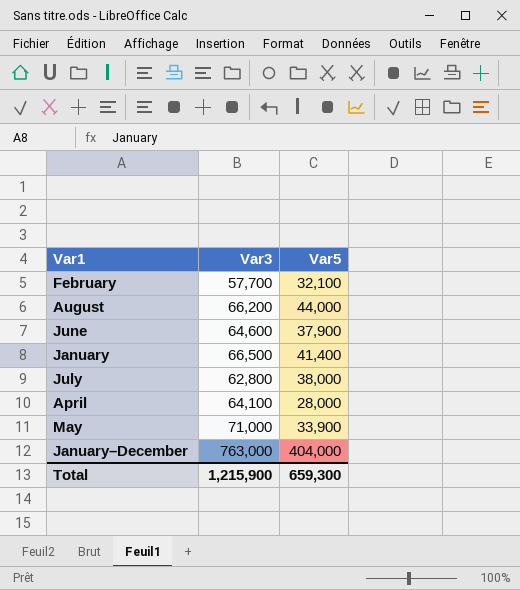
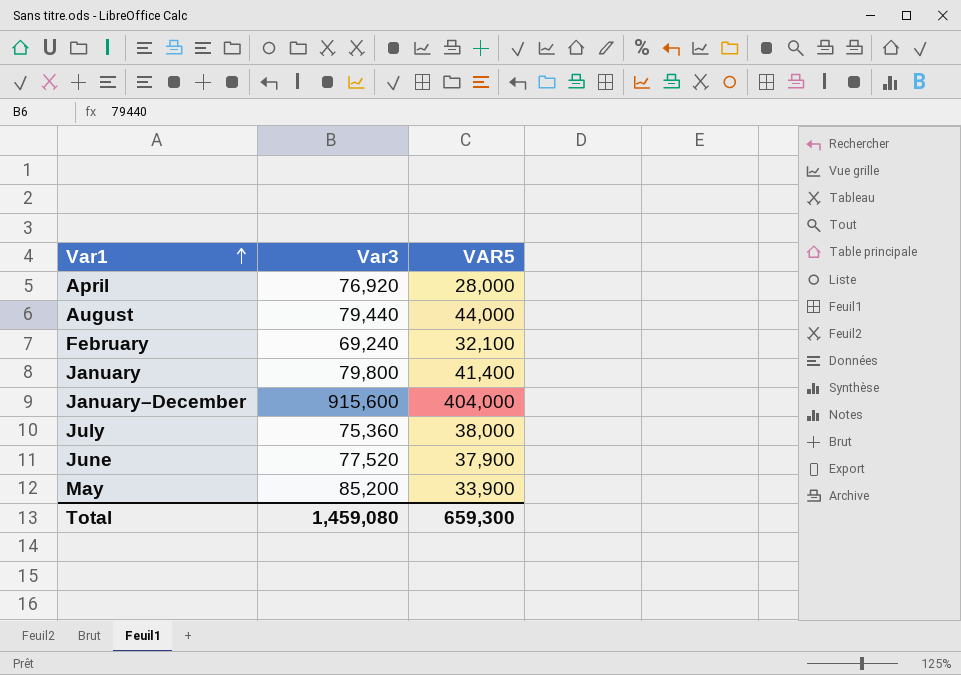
row order: none -> Var1 ascending
column name: Var5 -> VAR5
April | Var3: 64,100 -> 76,920
August | Var3: 66,200 -> 79,440
February | Var3: 57,700 -> 69,240
January | Var3: 66,500 -> 79,800
January–December | Var3: 763,000 -> 915,600
July | Var3: 62,800 -> 75,360
June | Var3: 64,600 -> 77,520
May | Var3: 71,000 -> 85,200
Total | Var3: 1,215,900 -> 1,459,080

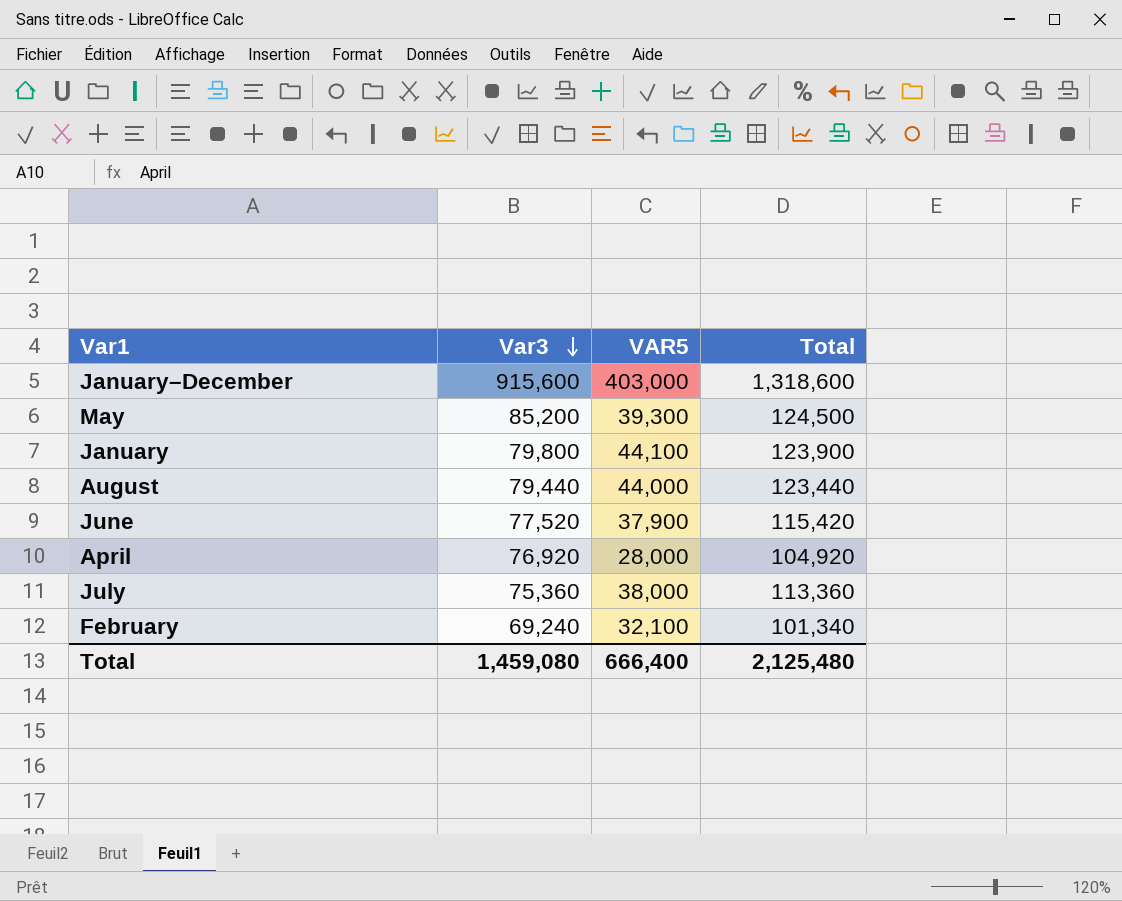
row order: Var1 ascending -> Var3 descending
column Total | formula: none -> [Var3] + [VAR5]
January–December | VAR5: 404,000 -> 403,000
May | VAR5: 33,900 -> 39,300
January | VAR5: 41,400 -> 44,100
Total | VAR5: 659,300 -> 666,400

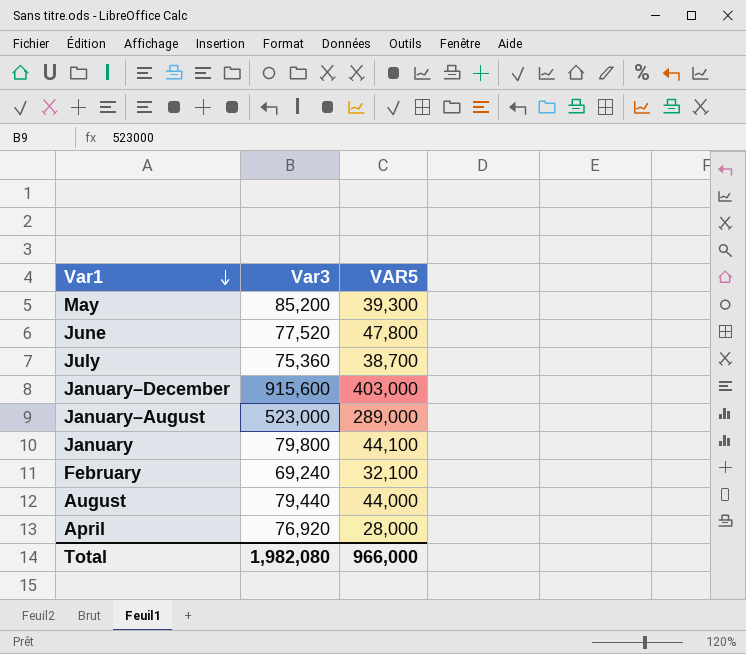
row order: Var3 descending -> Var1 descending
column Total | formula: [Var3] + [VAR5] -> none
June | VAR5: 37,900 -> 47,800
July | VAR5: 38,000 -> 38,700
row January–August: none -> 523,000 | 289,000
Total | Var3: 1,459,080 -> 1,982,080
Total | VAR5: 666,400 -> 966,000

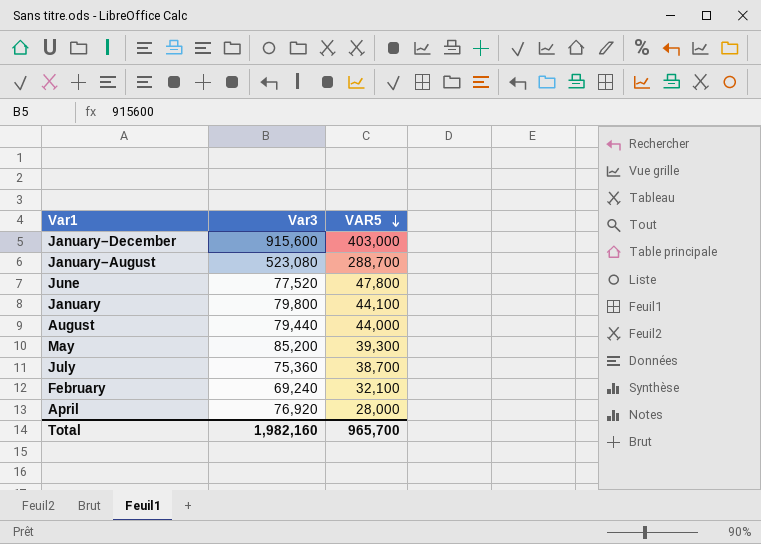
row order: Var1 descending -> VAR5 descending
January–August | Var3: 523,000 -> 523,080
January–August | VAR5: 289,000 -> 288,700
Total | Var3: 1,982,080 -> 1,982,160
Total | VAR5: 966,000 -> 965,700

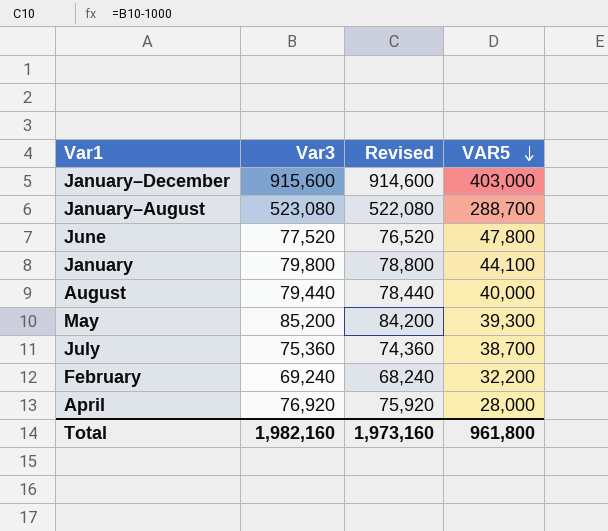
column Revised | formula: none -> [Var3] - 1000
August | VAR5: 44,000 -> 40,000
February | VAR5: 32,100 -> 32,200
Total | VAR5: 965,700 -> 961,800

